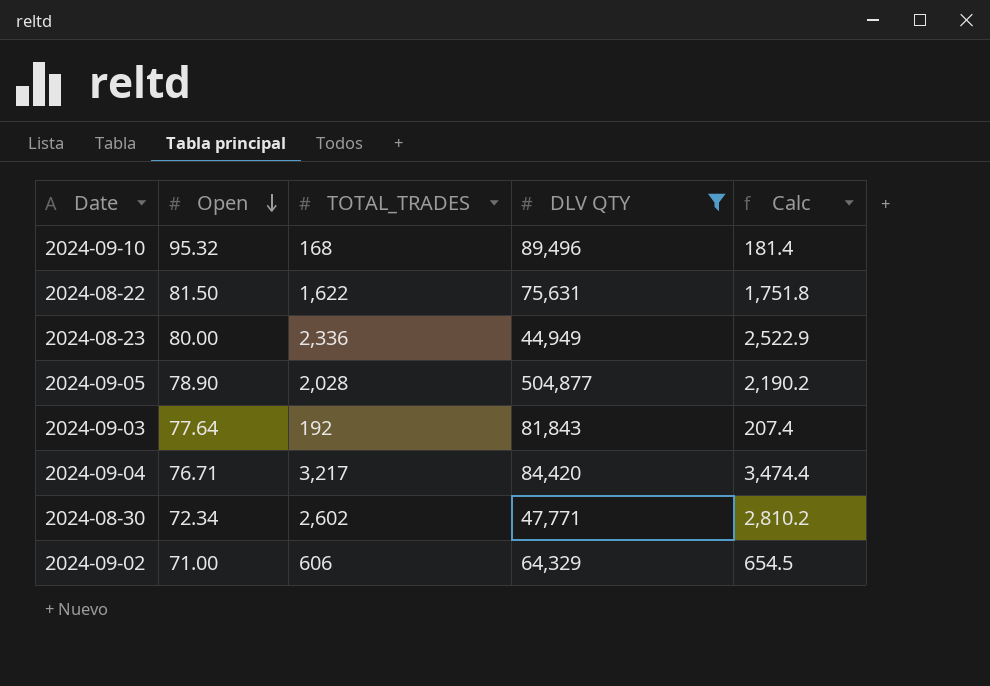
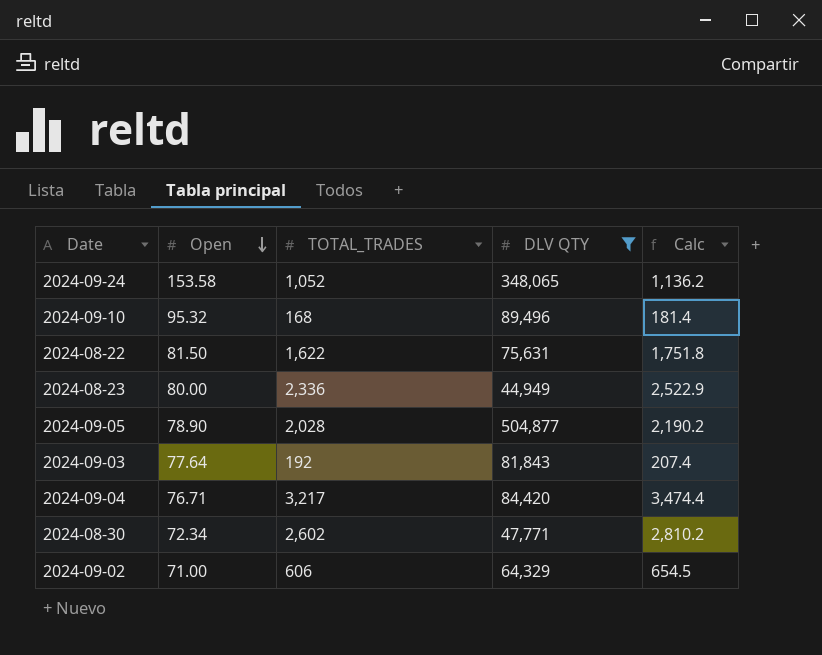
row 2024-09-24: none -> 153.58 | 1,052 | 348,065 | 1,136.2

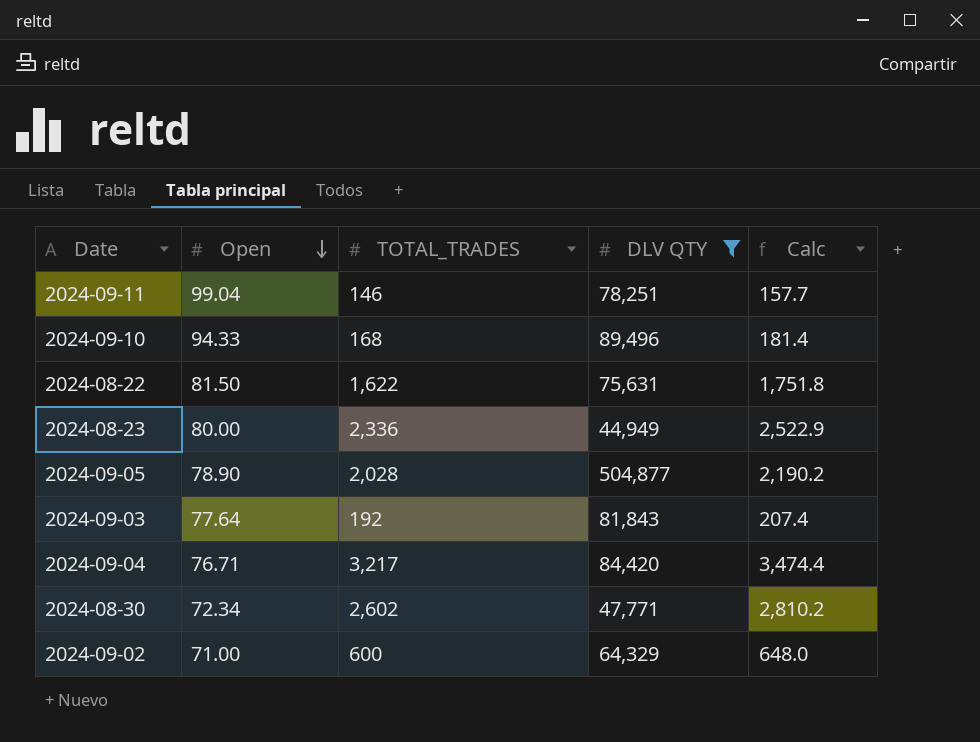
row 2024-09-24: 153.58 | 1,052 | 348,065 | 1,136.2 -> none
row 2024-09-11: none -> 99.04 | 146 | 78,251 | 157.7
2024-09-10 | Open: 95.32 -> 94.33
2024-09-02 | TOTAL_TRADES: 606 -> 600
2024-09-02 | Calc: 654.5 -> 648.0

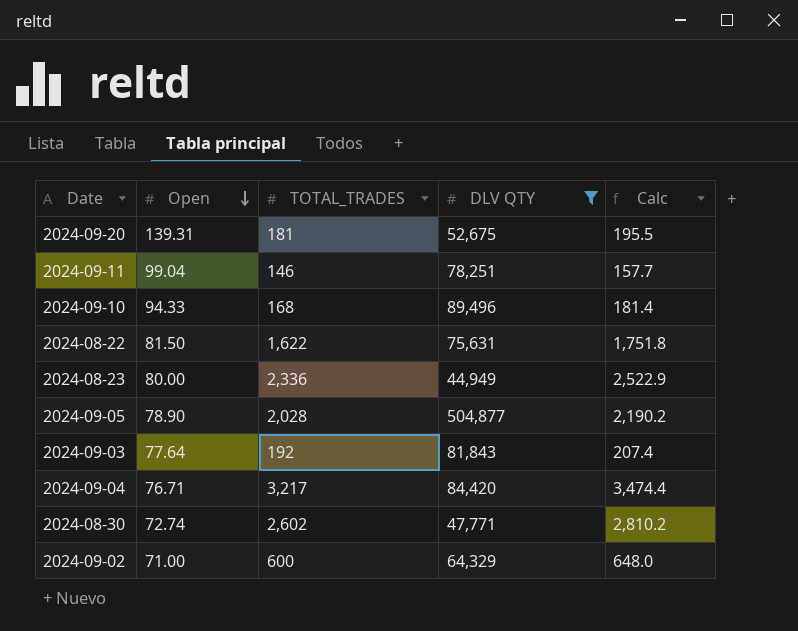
row 2024-09-20: none -> 139.31 | 181 | 52,675 | 195.5
2024-08-30 | Open: 72.34 -> 72.74

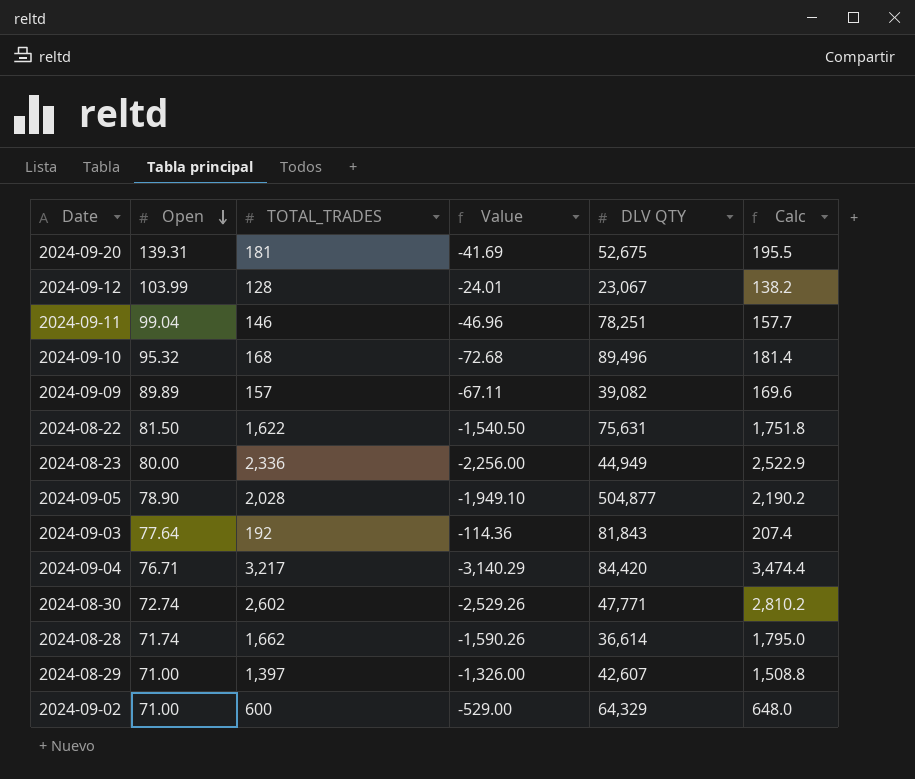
filter: DLV QTY >= 44,949 -> none
column Value | formula: none -> [Open] - [TOTAL_TRADES]
2024-09-10 | Open: 94.33 -> 95.32

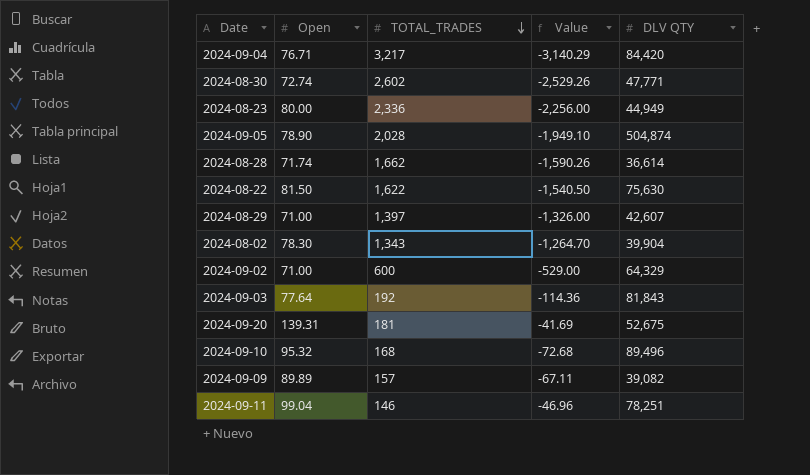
row order: Open descending -> TOTAL_TRADES descending
column Calc | formula: [TOTAL_TRADES] * 1.08 -> none
row 2024-09-12: 103.99 | 128 | -24.01 | 23,067 | 138.2 -> none
2024-09-05 | DLV QTY: 504,877 -> 504,874
2024-08-22 | DLV QTY: 75,631 -> 75,630
row 2024-08-02: none -> 78.30 | 1,343 | -1,264.70 | 39,904

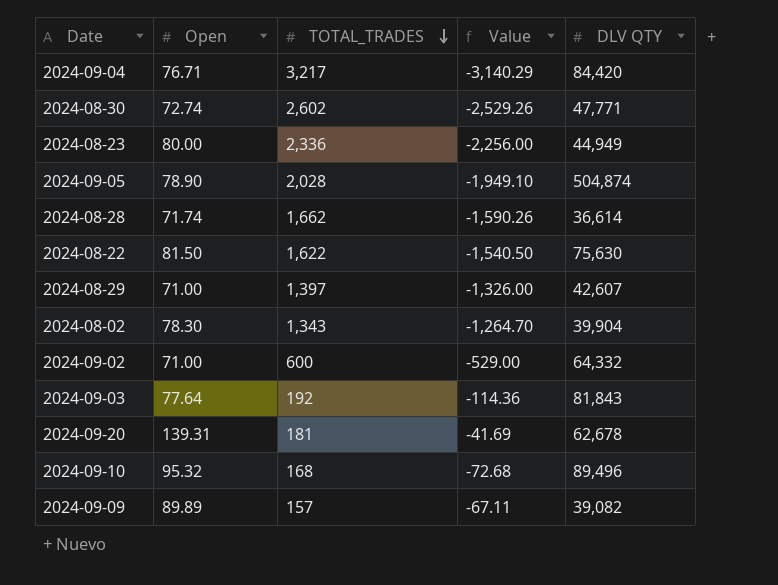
row 2024-09-11: 99.04 | 146 | -46.96 | 78,251 -> none
2024-09-02 | DLV QTY: 64,329 -> 64,332
2024-09-20 | DLV QTY: 52,675 -> 62,678

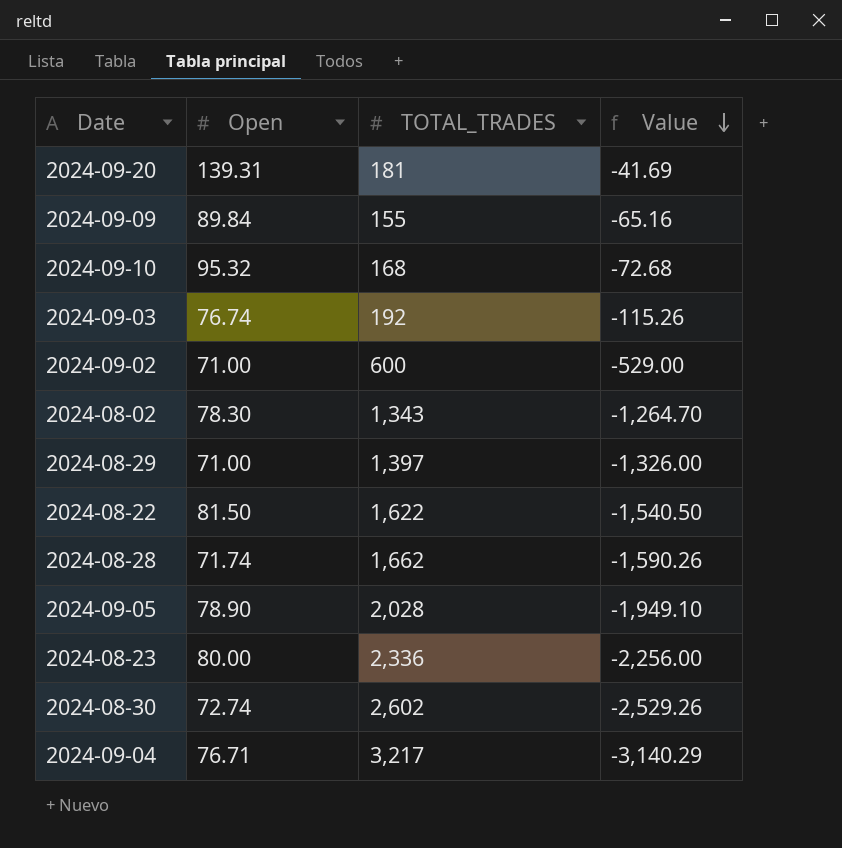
row order: TOTAL_TRADES descending -> Value descending
column DLV QTY | position: 5 -> none
2024-09-09 | Open: 89.89 -> 89.84
2024-09-09 | TOTAL_TRADES: 157 -> 155
2024-09-09 | Value: -67.11 -> -65.16
2024-09-03 | Open: 77.64 -> 76.74
2024-09-03 | Value: -114.36 -> -115.26

